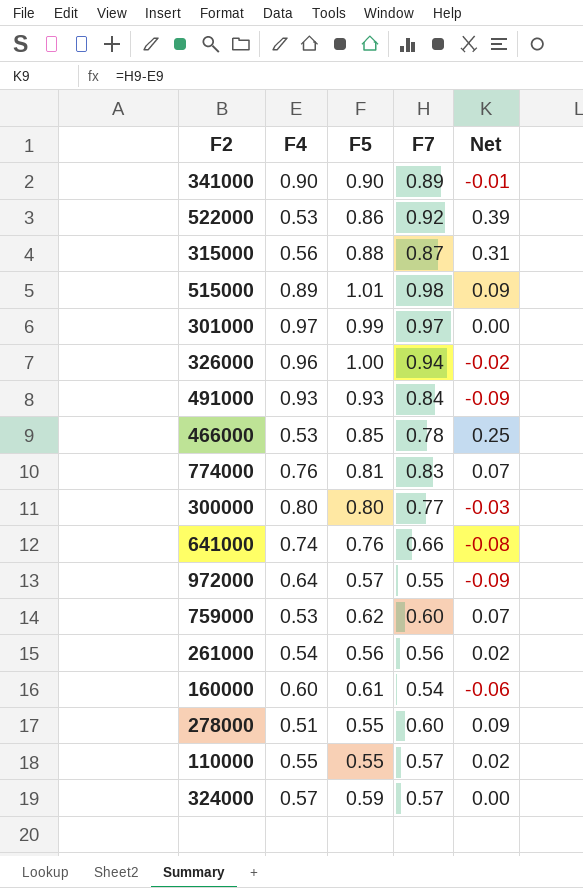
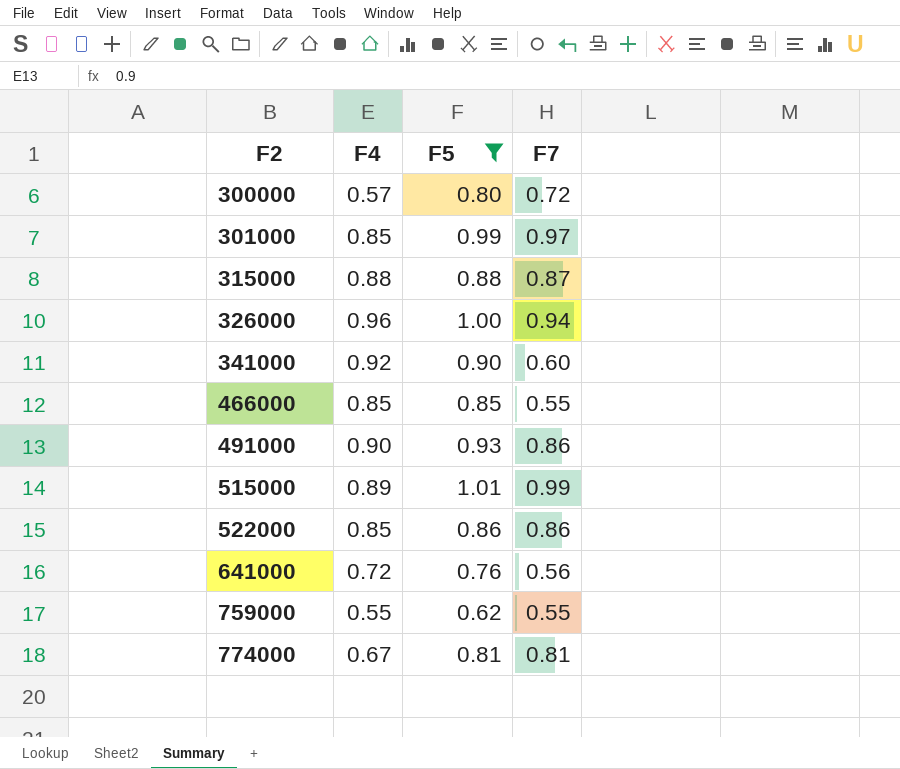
filter: none -> F5 >= 0.62
row order: none -> F2 ascending
column Net | formula: [F7] - [F4] -> none
300000 | F4: 0.80 -> 0.57
300000 | F7: 0.77 -> 0.72
301000 | F4: 0.97 -> 0.85
315000 | F4: 0.56 -> 0.88
341000 | F4: 0.90 -> 0.92
341000 | F7: 0.89 -> 0.60
466000 | F4: 0.53 -> 0.85
466000 | F7: 0.78 -> 0.55
491000 | F4: 0.93 -> 0.90
491000 | F7: 0.84 -> 0.86
515000 | F7: 0.98 -> 0.99
522000 | F4: 0.53 -> 0.85
522000 | F7: 0.92 -> 0.86
641000 | F4: 0.74 -> 0.72
641000 | F7: 0.66 -> 0.56
759000 | F4: 0.53 -> 0.55
759000 | F7: 0.60 -> 0.55
774000 | F4: 0.76 -> 0.67
774000 | F7: 0.83 -> 0.81

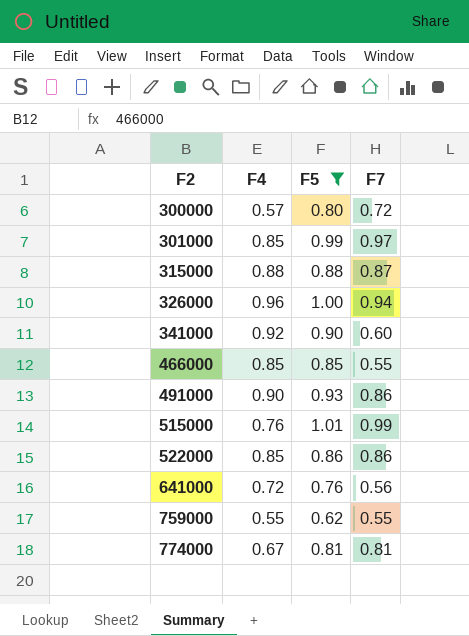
515000 | F4: 0.89 -> 0.76

